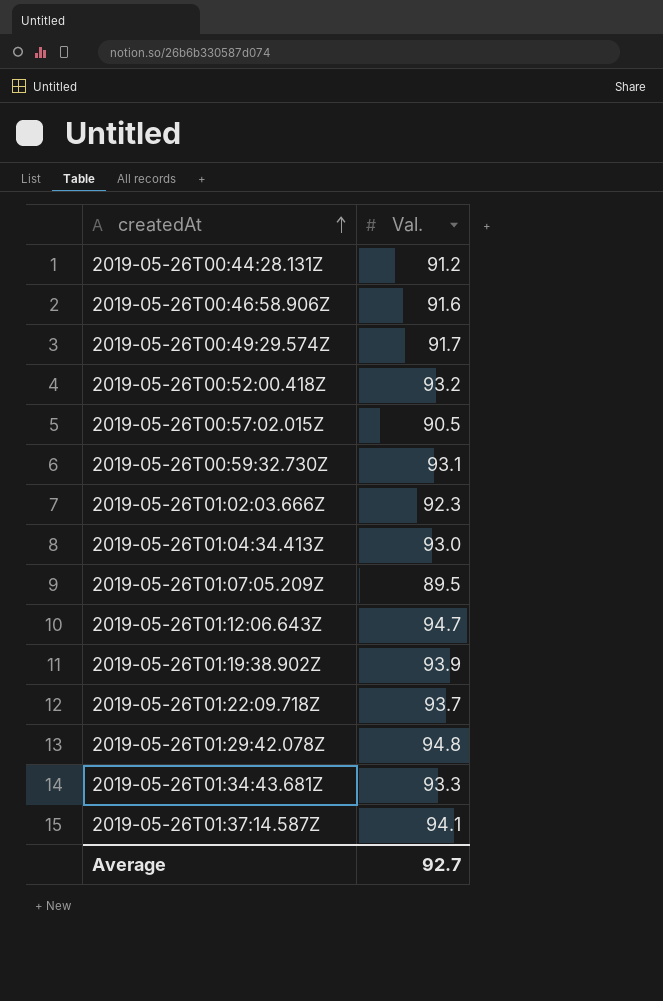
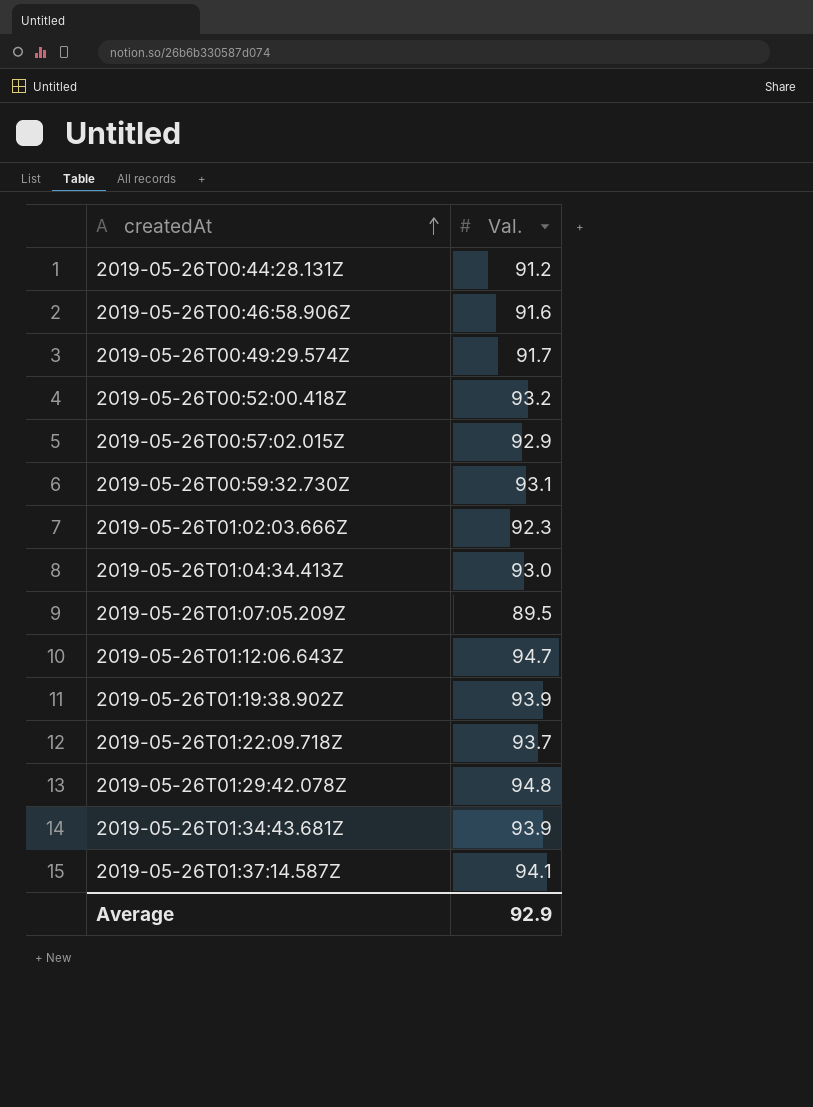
2019-05-26T00:57:02.015Z | Val.: 90.5 -> 92.9
2019-05-26T01:34:43.681Z | Val.: 93.3 -> 93.9
Average | Val.: 92.7 -> 92.9

